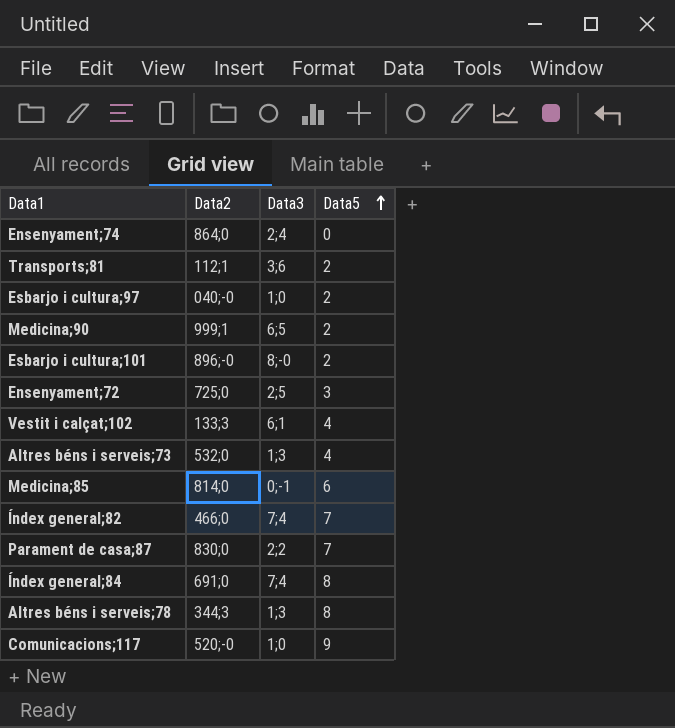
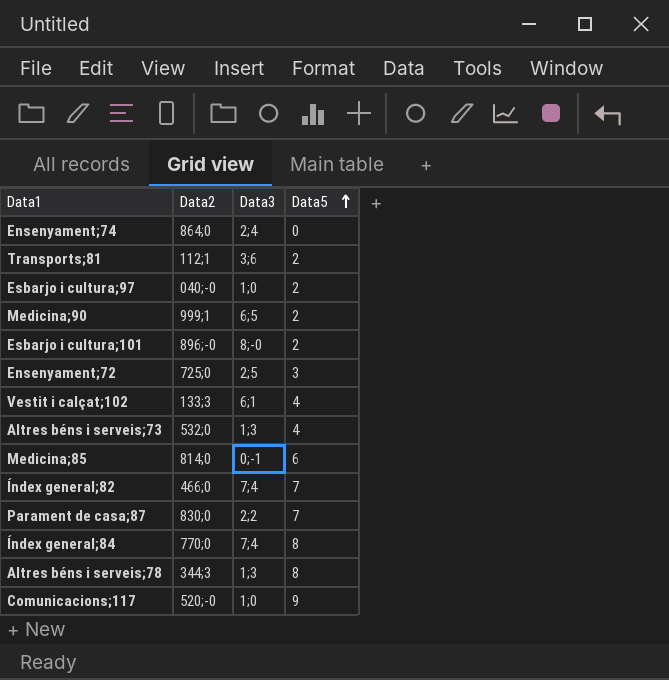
Índex general;84 | Data2: 691;0 -> 770;0

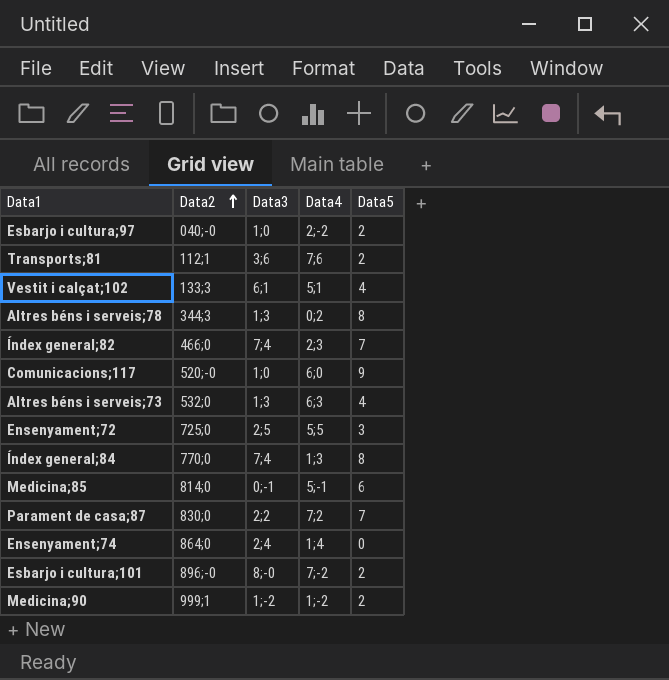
row order: Data5 ascending -> Data2 ascending
column Data4 | position: none -> 4
Medicina;90 | Data3: 6;5 -> 1;-2

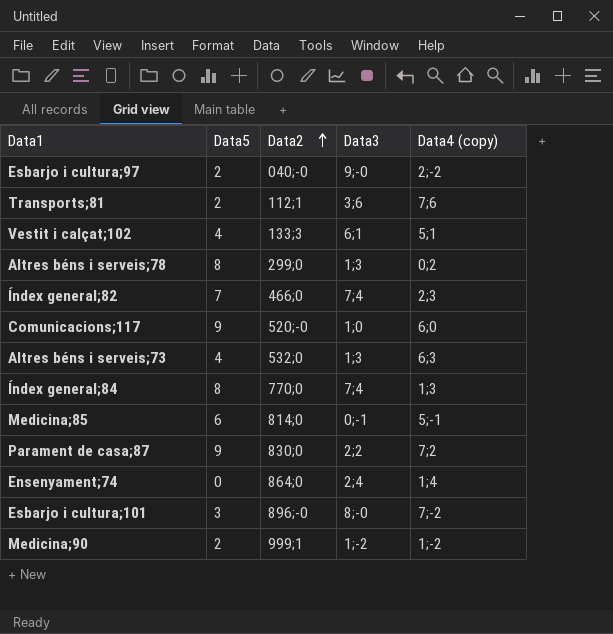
column Data5 | position: 5 -> 2
column name: Data4 -> Data4 (copy)
row Ensenyament;72: 725;0 | 2;5 | 5;5 | 3 -> none
Esbarjo i cultura;97 | Data3: 1;0 -> 9;-0
Altres béns i serveis;78 | Data2: 344;3 -> 299;0
Parament de casa;87 | Data5: 7 -> 9
Esbarjo i cultura;101 | Data5: 2 -> 3

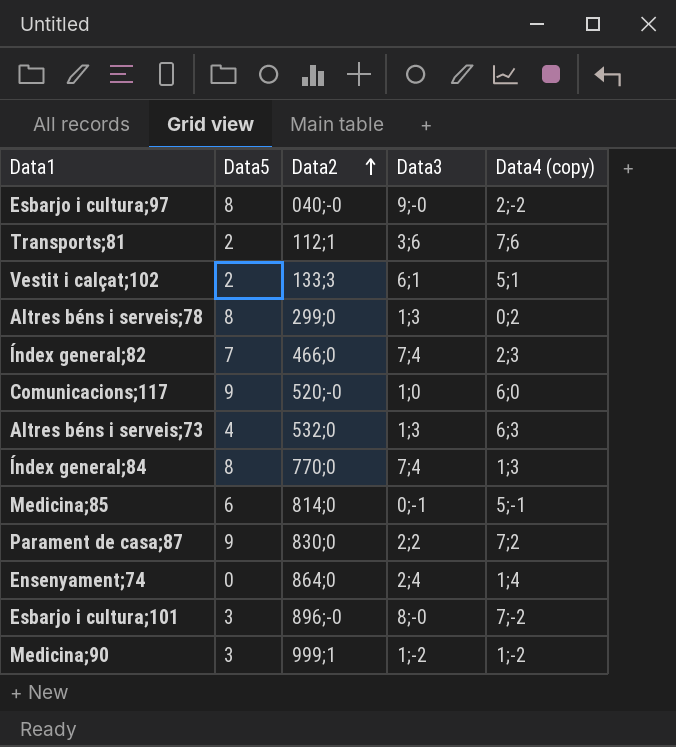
Esbarjo i cultura;97 | Data5: 2 -> 8
Vestit i calçat;102 | Data5: 4 -> 2
Medicina;90 | Data5: 2 -> 3

